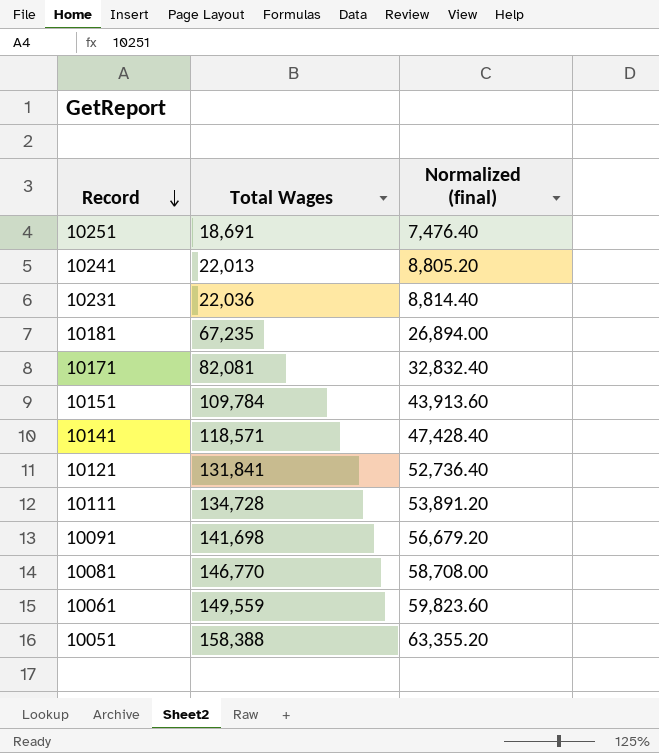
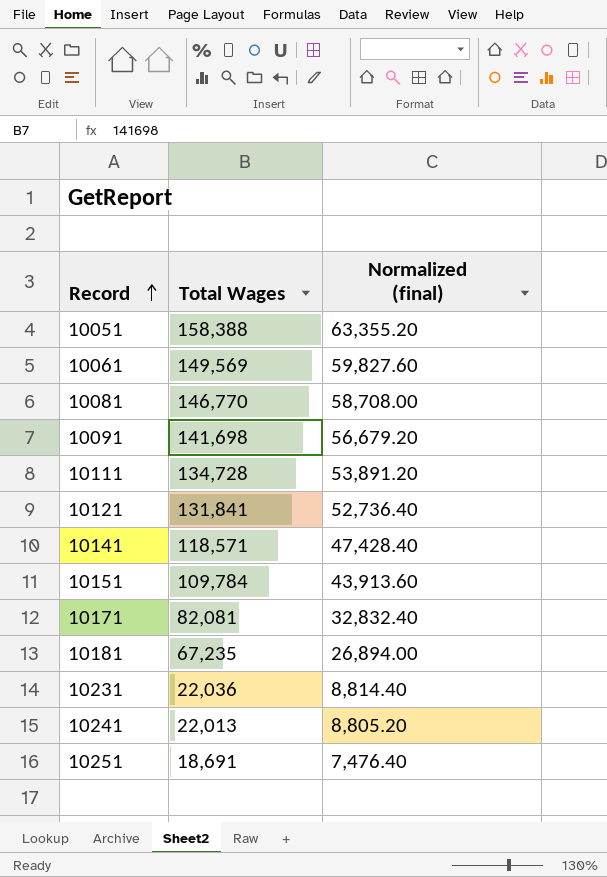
row order: Record descending -> Record ascending
10061 | Total Wages: 149,559 -> 149,569
10061 | Normalized (final): 59,823.60 -> 59,827.60

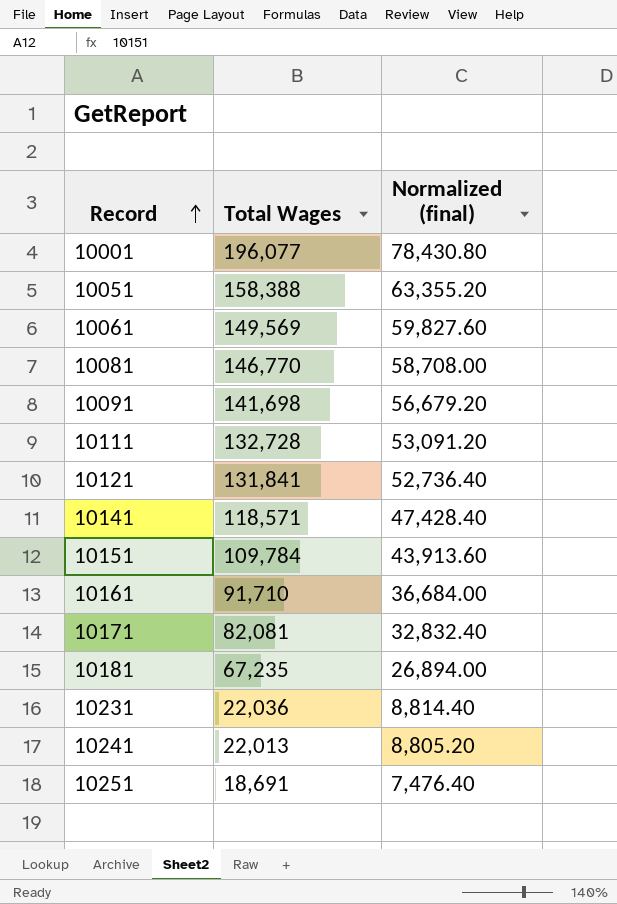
row 10001: none -> 196,077 | 78,430.80
10111 | Total Wages: 134,728 -> 132,728
10111 | Normalized (final): 53,891.20 -> 53,091.20
row 10161: none -> 91,710 | 36,684.00

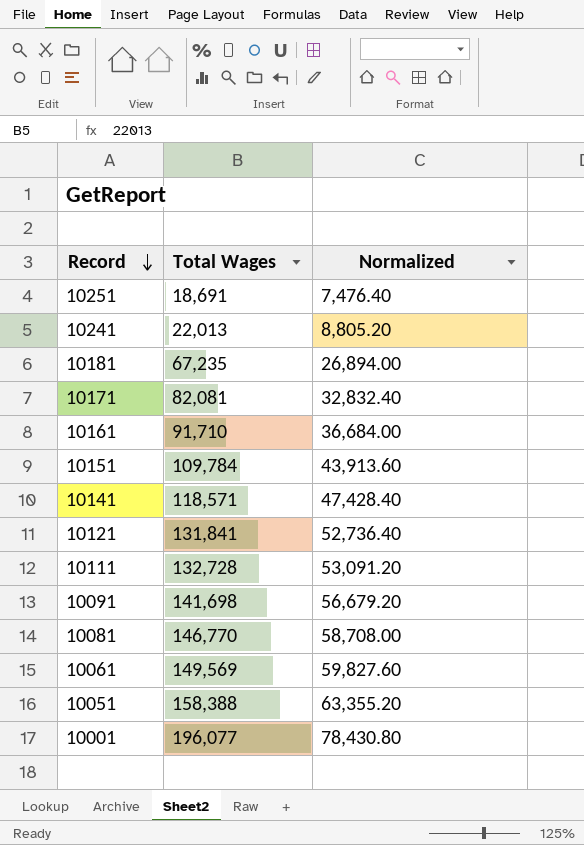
row order: Record ascending -> Record descending
column name: Normalized (final) -> Normalized
row 10231: 22,036 | 8,814.40 -> none

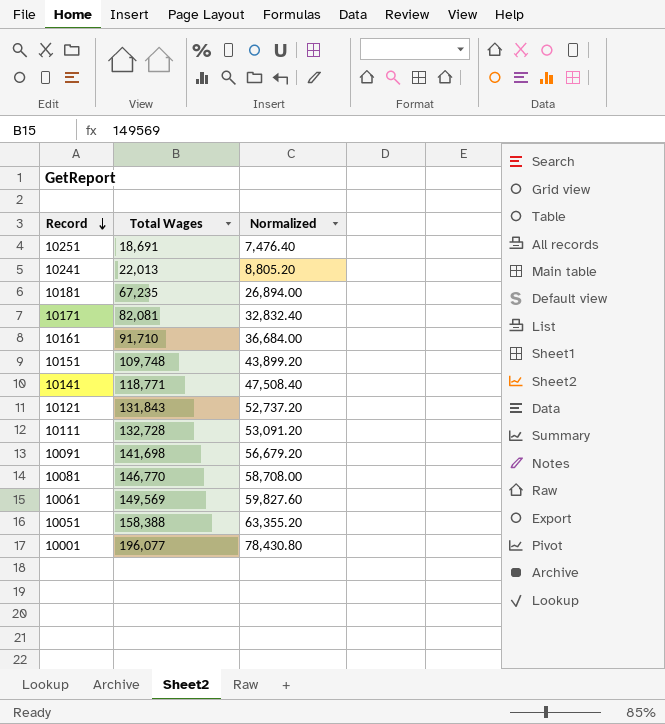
10151 | Total Wages: 109,784 -> 109,748
10151 | Normalized: 43,913.60 -> 43,899.20
10141 | Total Wages: 118,571 -> 118,771
10141 | Normalized: 47,428.40 -> 47,508.40
10121 | Total Wages: 131,841 -> 131,843
10121 | Normalized: 52,736.40 -> 52,737.20

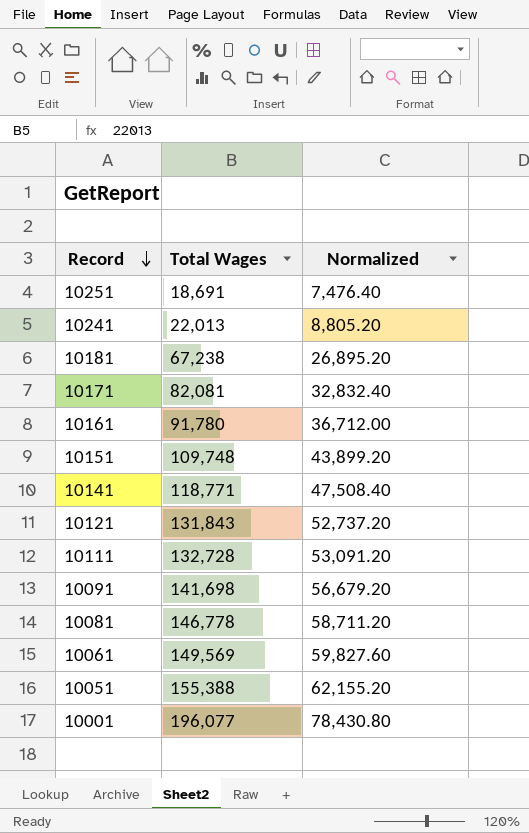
10181 | Total Wages: 67,235 -> 67,238
10181 | Normalized: 26,894.00 -> 26,895.20
10161 | Total Wages: 91,710 -> 91,780
10161 | Normalized: 36,684.00 -> 36,712.00
10081 | Total Wages: 146,770 -> 146,778
10081 | Normalized: 58,708.00 -> 58,711.20
10051 | Total Wages: 158,388 -> 155,388
10051 | Normalized: 63,355.20 -> 62,155.20

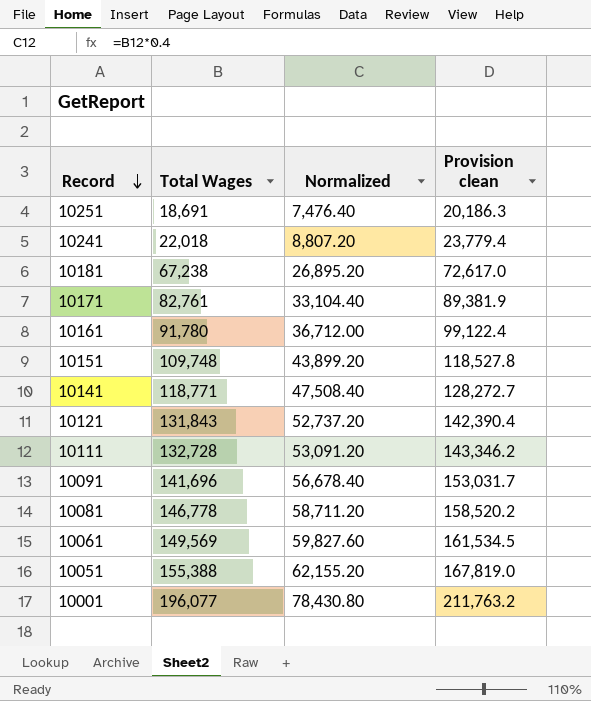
column Provision clean | formula: none -> [Total Wages] * 1.08
10241 | Total Wages: 22,013 -> 22,018
10241 | Normalized: 8,805.20 -> 8,807.20
10171 | Total Wages: 82,081 -> 82,761
10171 | Normalized: 32,832.40 -> 33,104.40
10091 | Total Wages: 141,698 -> 141,696
10091 | Normalized: 56,679.20 -> 56,678.40

